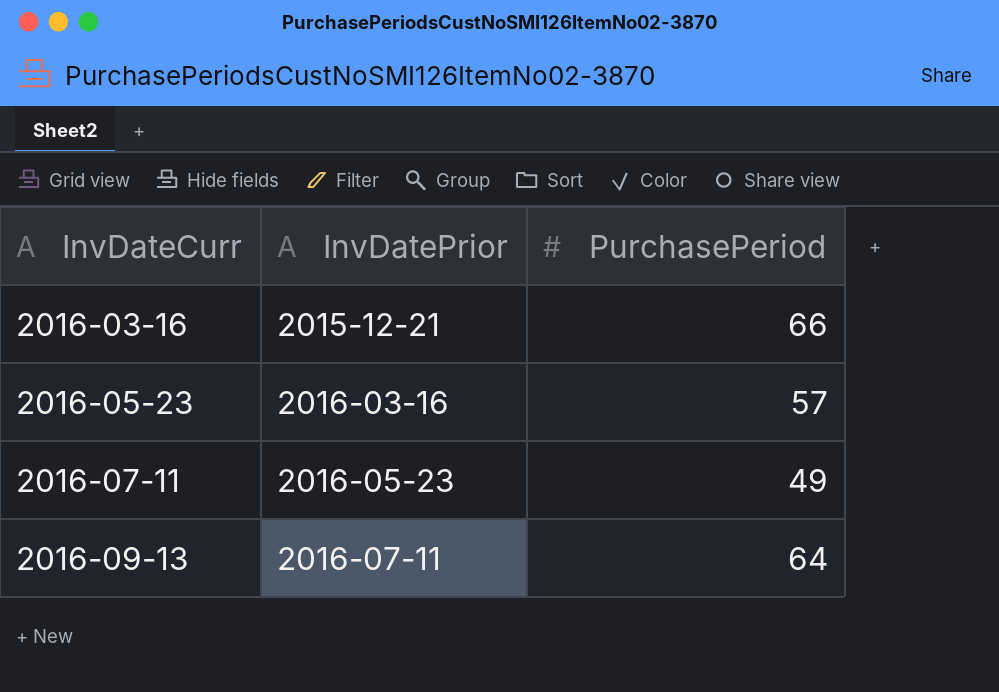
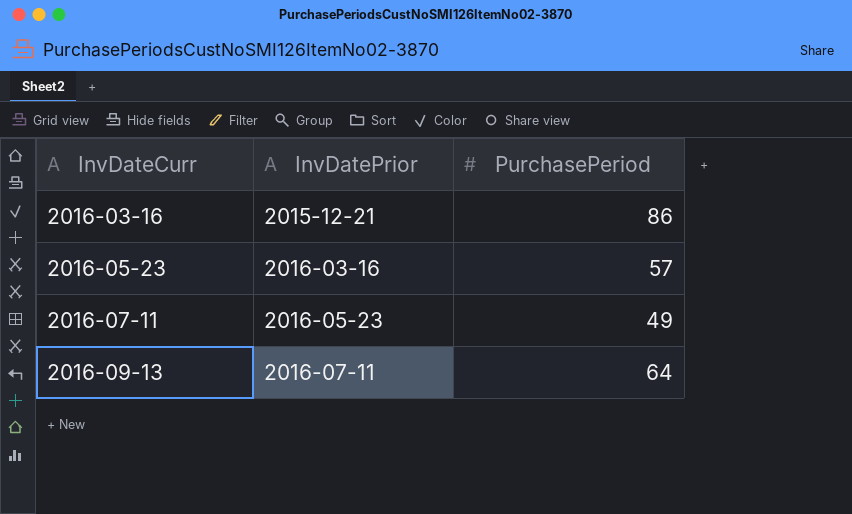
2016-03-16 | PurchasePeriod: 66 -> 86

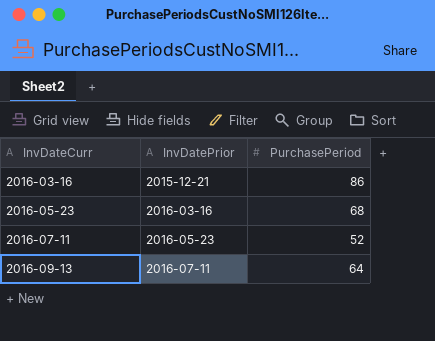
2016-05-23 | PurchasePeriod: 57 -> 68
2016-07-11 | PurchasePeriod: 49 -> 52

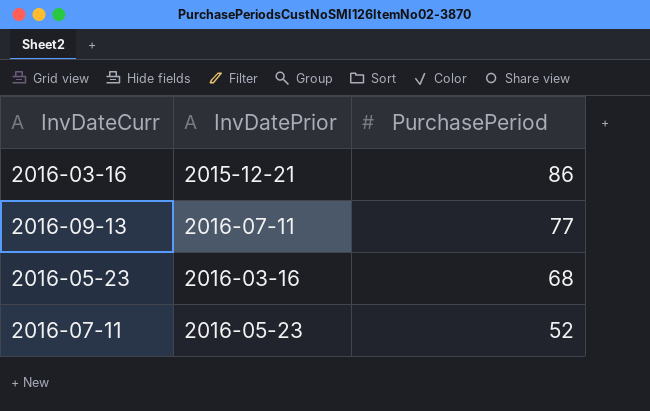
row order: InvDateCurr ascending -> PurchasePeriod descending
2016-09-13 | PurchasePeriod: 64 -> 77

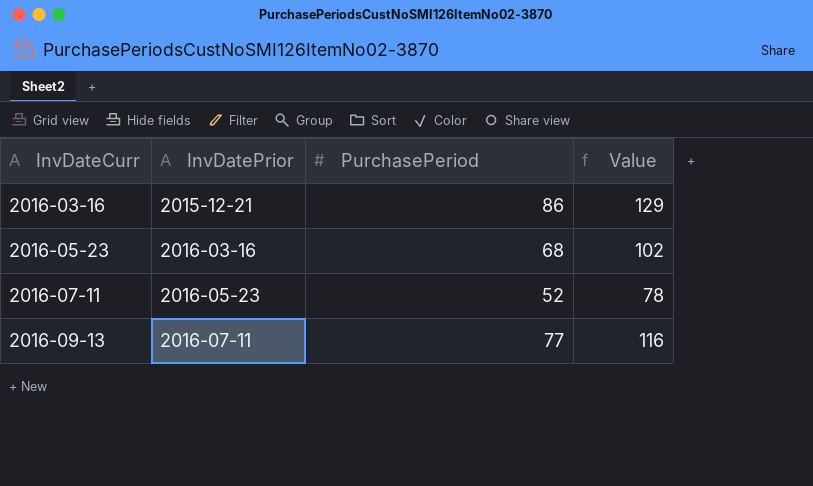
row order: PurchasePeriod descending -> InvDateCurr ascending
column Value | formula: none -> [PurchasePeriod] * 1.5

